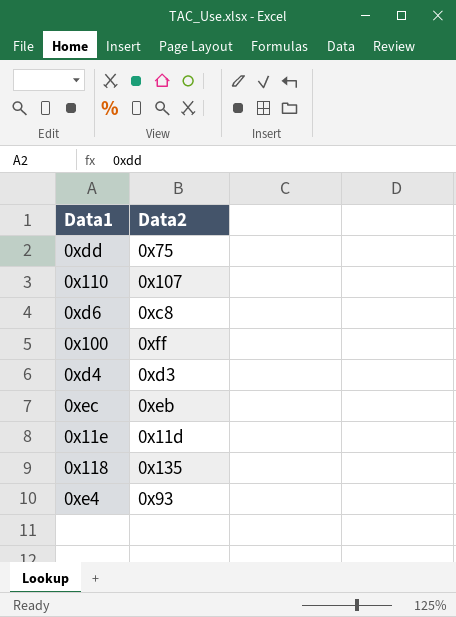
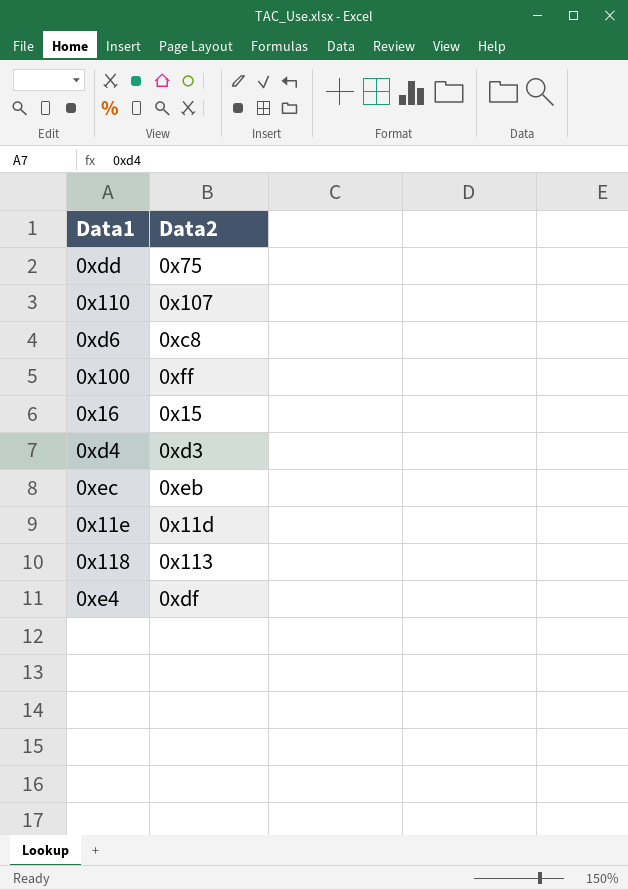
row 0x16: none -> 0x15
0x118 | Data2: 0x135 -> 0x113
0xe4 | Data2: 0x93 -> 0xdf

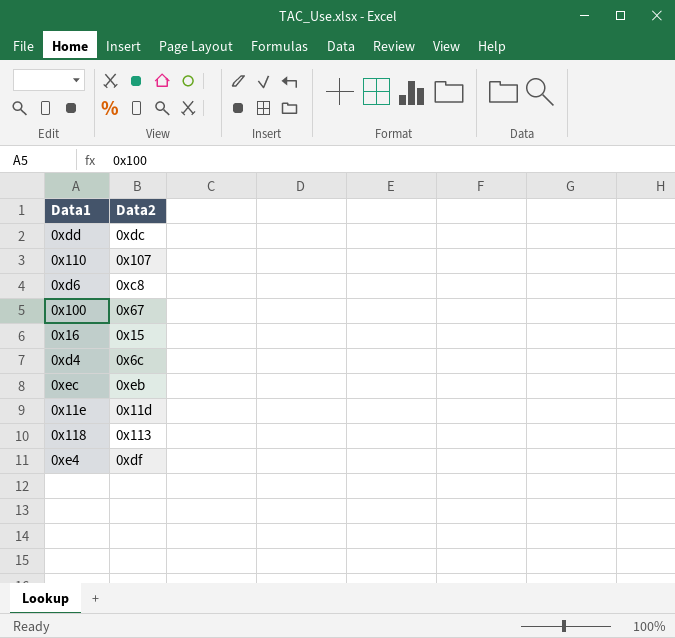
0xdd | Data2: 0x75 -> 0xdc
0x100 | Data2: 0xff -> 0x67
0xd4 | Data2: 0xd3 -> 0x6c

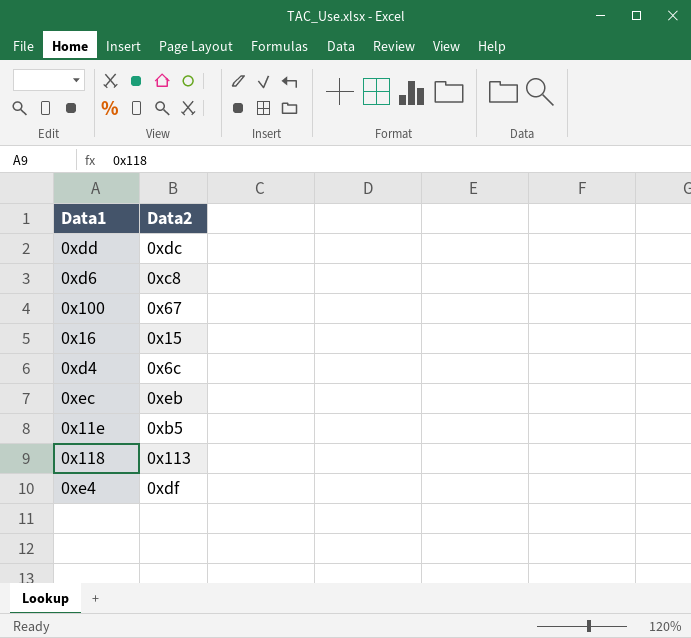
row 0x110: 0x107 -> none
0x11e | Data2: 0x11d -> 0xb5

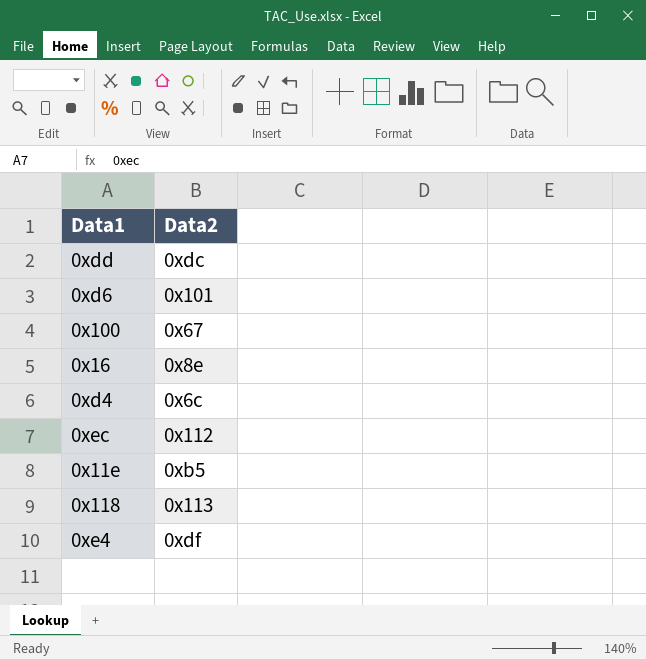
0xd6 | Data2: 0xc8 -> 0x101
0x16 | Data2: 0x15 -> 0x8e
0xec | Data2: 0xeb -> 0x112

